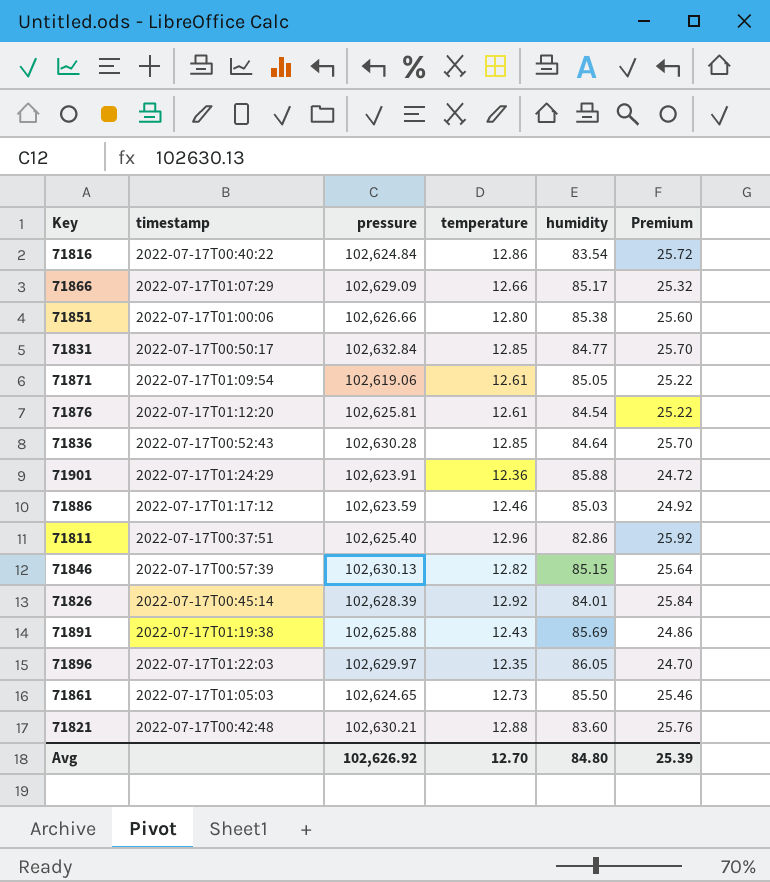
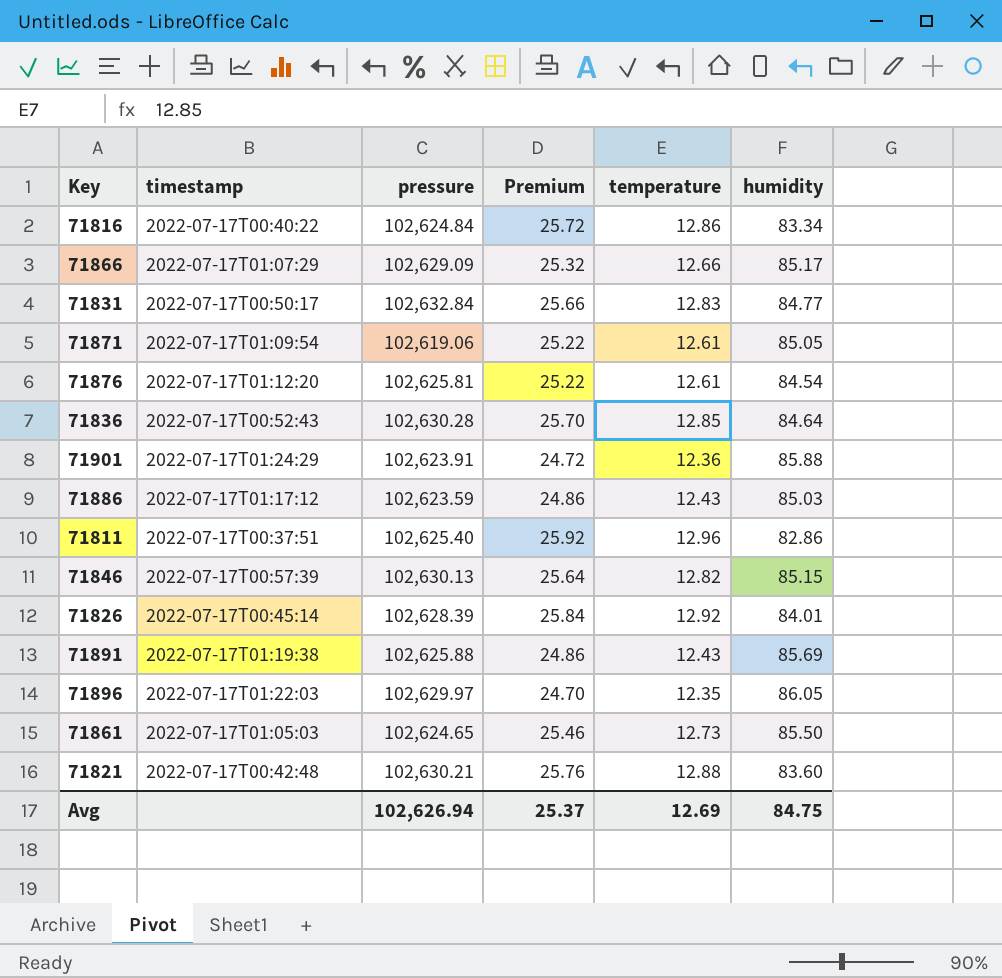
column Premium | position: 6 -> 4
row 71851: 2022-07-17T01:00:06 | 102,626.66 | 12.80 | 85.38 | 25.60 -> none
71816 | humidity: 83.54 -> 83.34
71831 | Premium: 25.70 -> 25.66
71831 | temperature: 12.85 -> 12.83
71886 | Premium: 24.92 -> 24.86
71886 | temperature: 12.46 -> 12.43
Avg | pressure: 102,626.92 -> 102,626.94
Avg | Premium: 25.39 -> 25.37
Avg | temperature: 12.70 -> 12.69
Avg | humidity: 84.80 -> 84.75

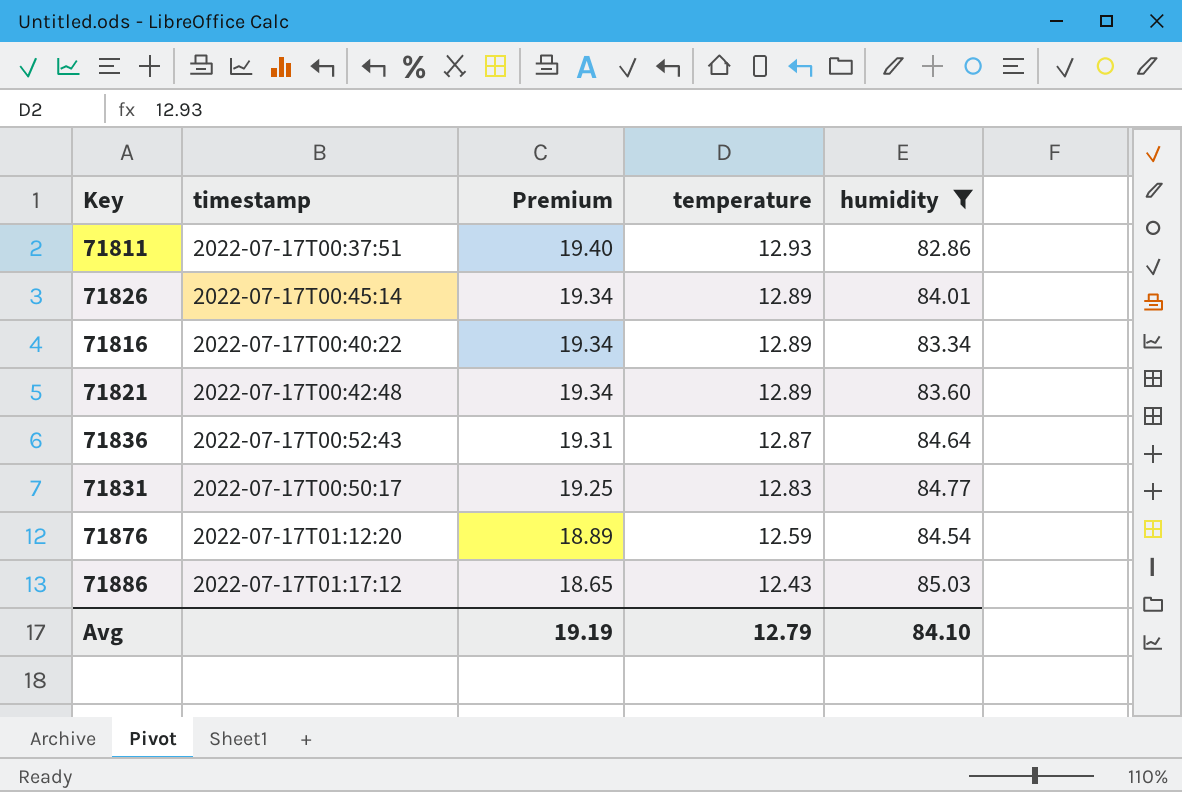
filter: none -> humidity <= 85.03
row order: none -> Premium descending
column pressure | position: 3 -> none
column Premium | formula: [temperature] * 2 -> [temperature] * 1.5
71811 | temperature: 12.96 -> 12.93
71826 | temperature: 12.92 -> 12.89
71816 | temperature: 12.86 -> 12.89
71821 | temperature: 12.88 -> 12.89
71836 | temperature: 12.85 -> 12.87
71876 | temperature: 12.61 -> 12.59
Avg | Premium: 25.37 -> 19.19
Avg | temperature: 12.69 -> 12.79
Avg | humidity: 84.75 -> 84.10

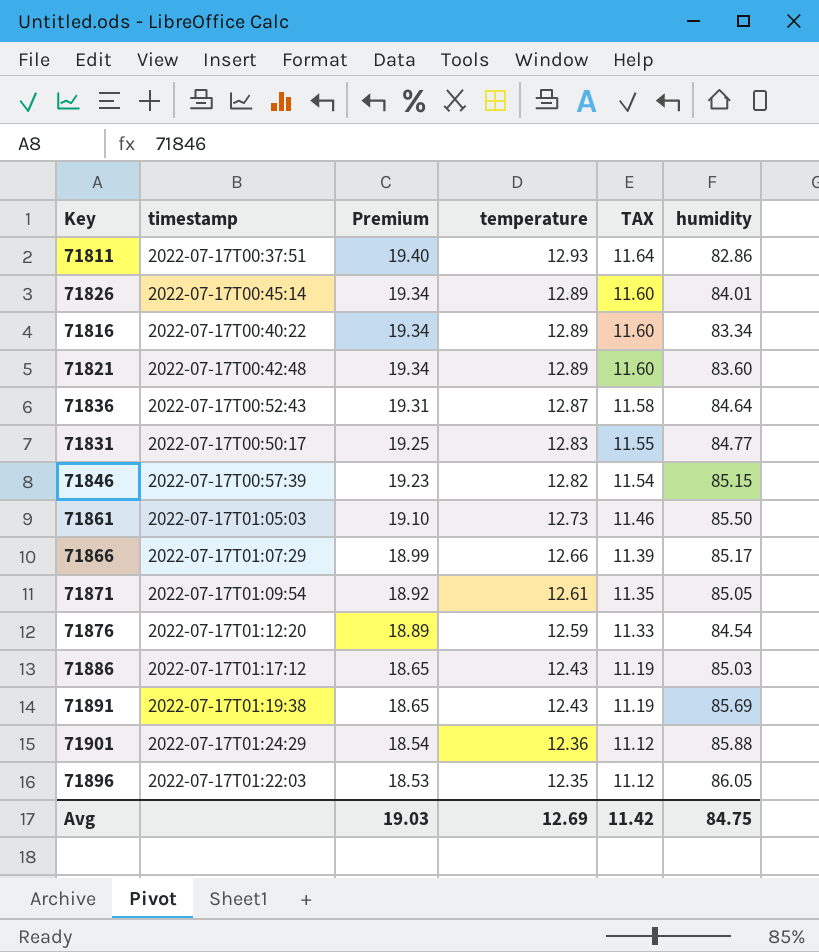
filter: humidity <= 85.03 -> none
column TAX | formula: none -> [temperature] * 0.9
Avg | Premium: 19.19 -> 19.03
Avg | temperature: 12.79 -> 12.69
Avg | humidity: 84.10 -> 84.75

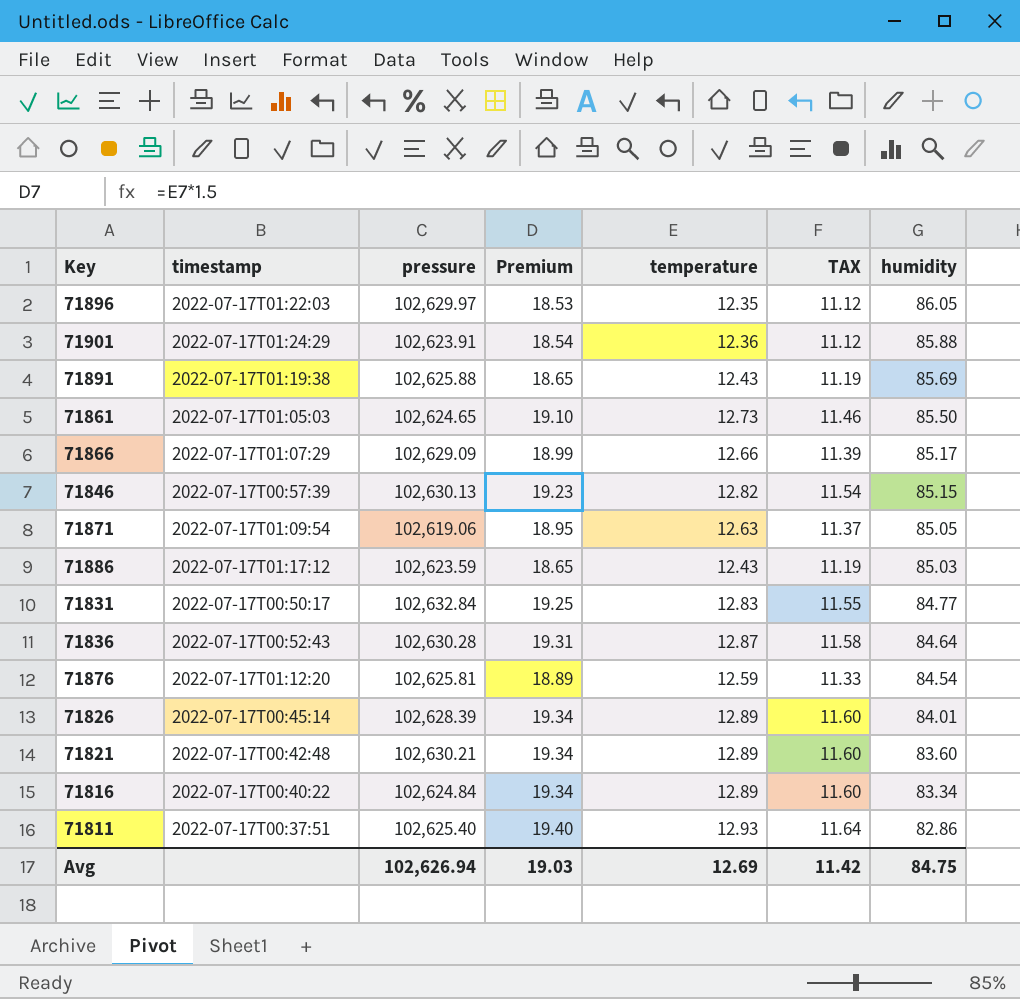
row order: Premium descending -> humidity descending
column pressure | position: none -> 3
71871 | Premium: 18.92 -> 18.95
71871 | temperature: 12.61 -> 12.63
71871 | TAX: 11.35 -> 11.37

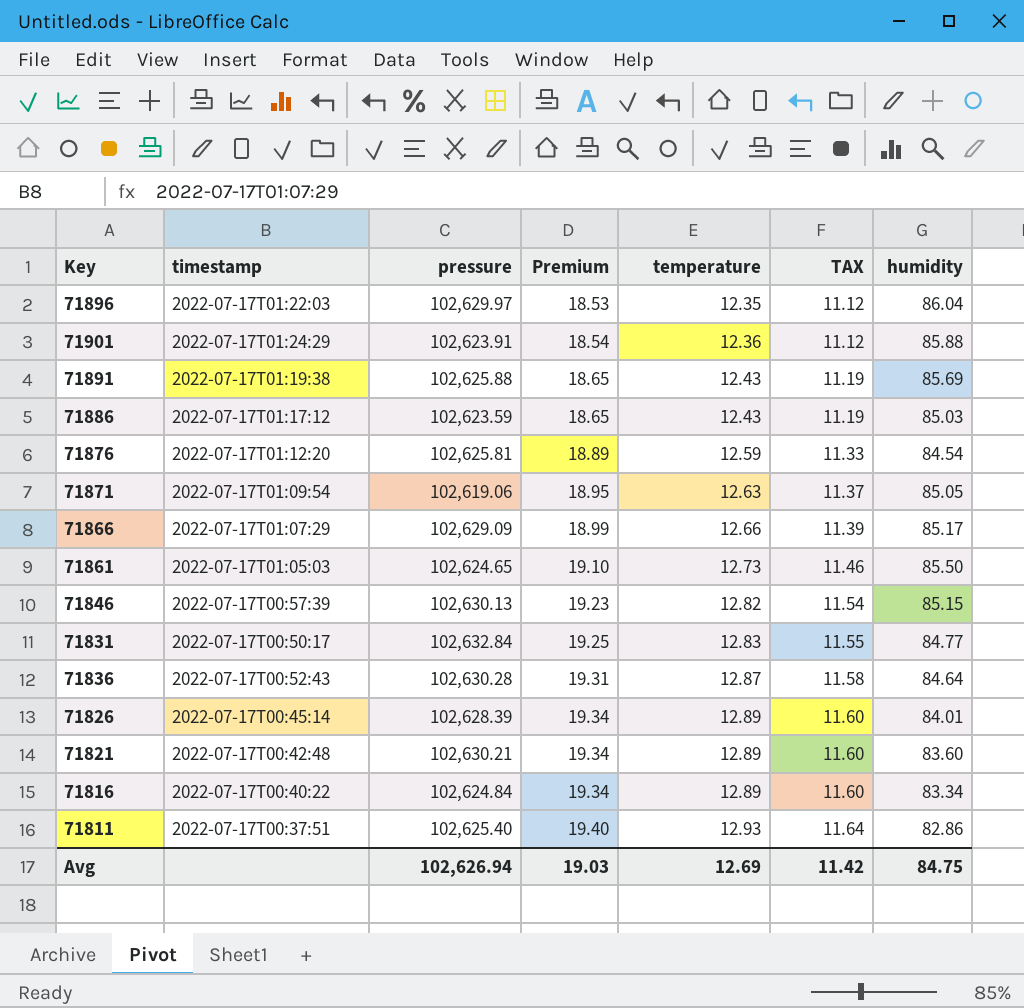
row order: humidity descending -> Premium ascending
71896 | humidity: 86.05 -> 86.04

